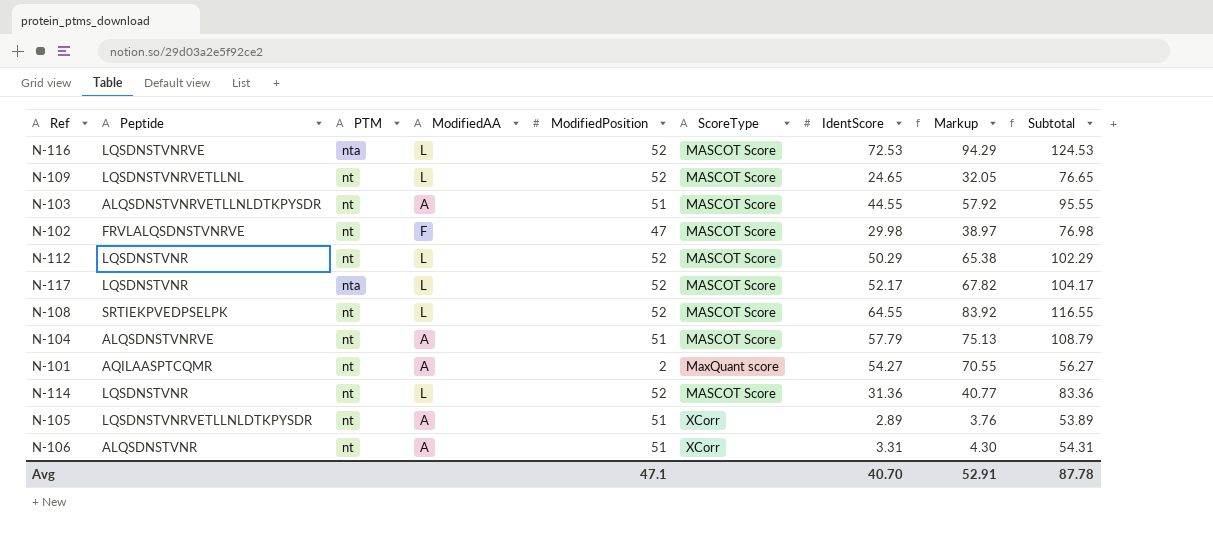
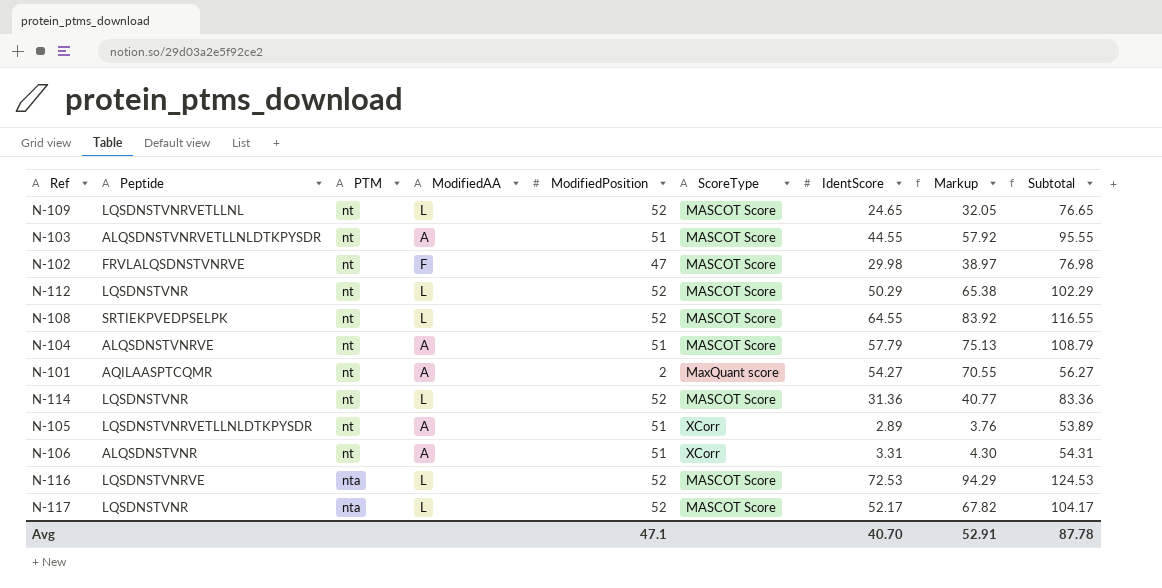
row order: none -> PTM ascending

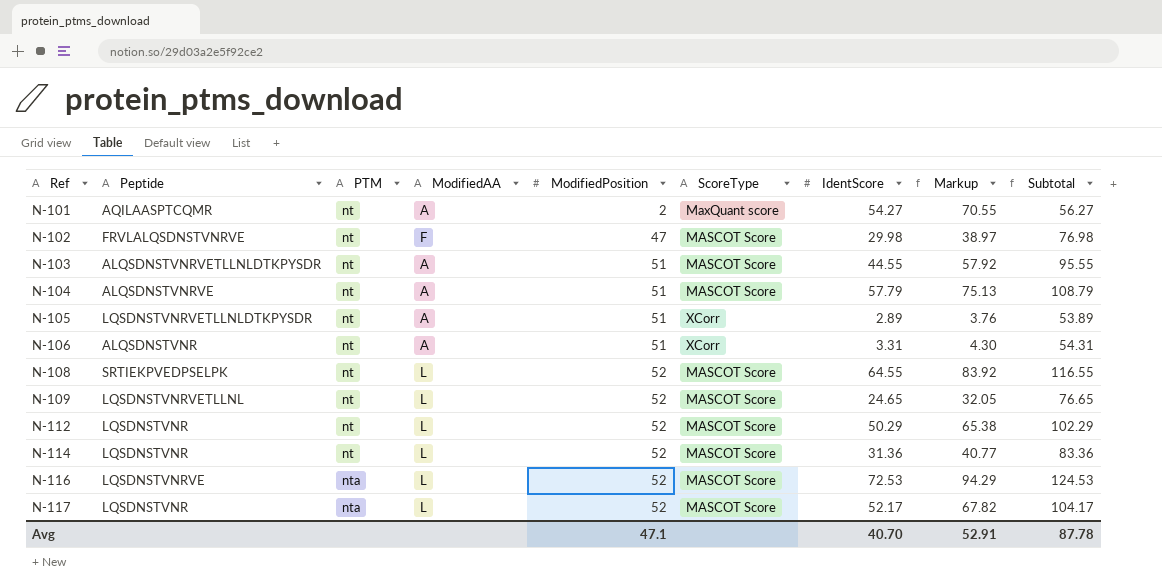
row order: PTM ascending -> Ref ascending

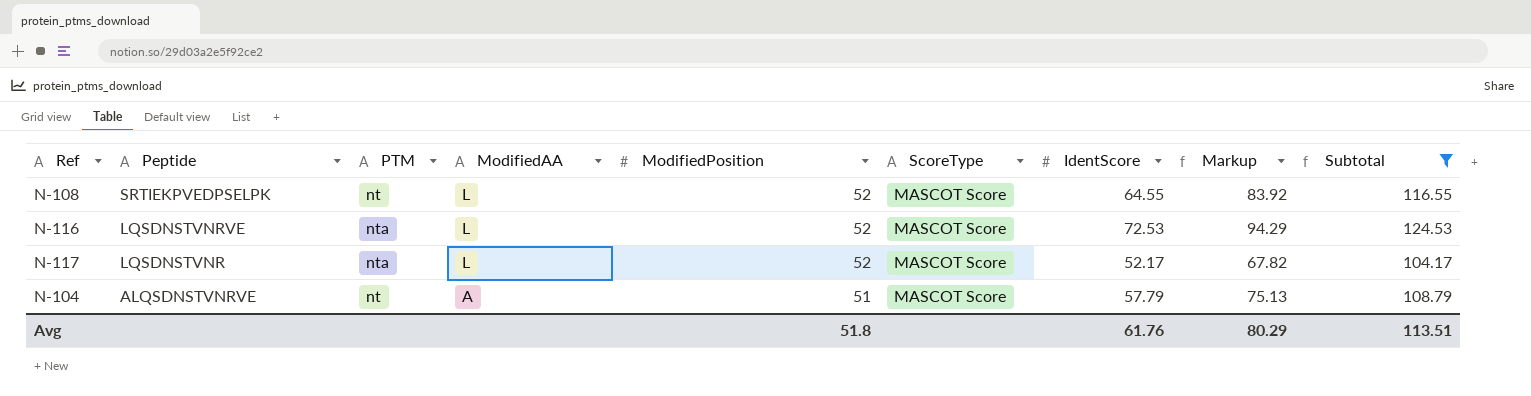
filter: none -> Subtotal >= 104.17
row order: Ref ascending -> Peptide descending
Avg | ModifiedPosition: 47.1 -> 51.8
Avg | IdentScore: 40.70 -> 61.76
Avg | Markup: 52.91 -> 80.29
Avg | Subtotal: 87.78 -> 113.51

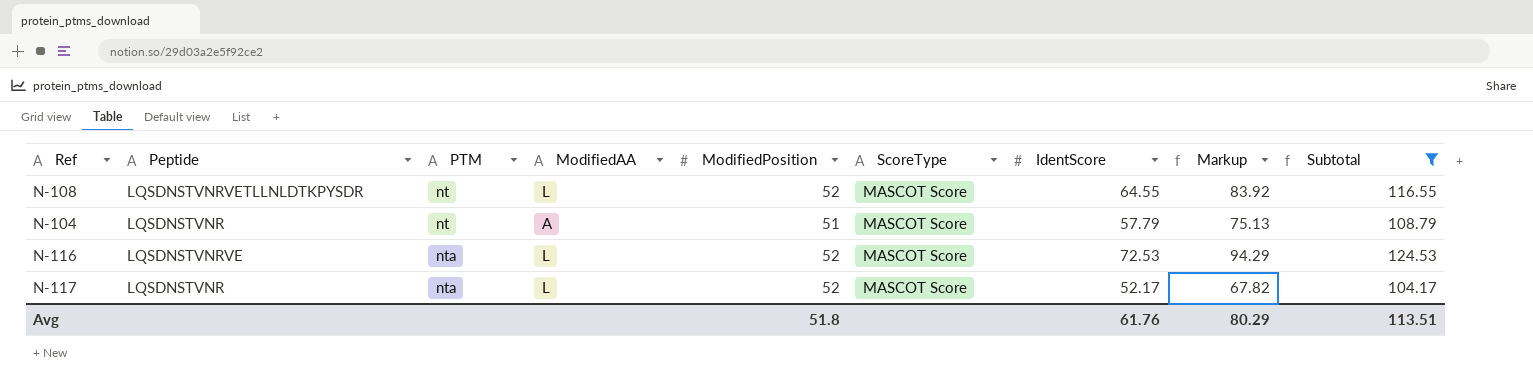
row order: Peptide descending -> PTM ascending
N-108 | Peptide: SRTIEKPVEDPSELPK -> LQSDNSTVNRVETLLNLDTKPYSDR
N-104 | Peptide: ALQSDNSTVNRVE -> LQSDNSTVNR

